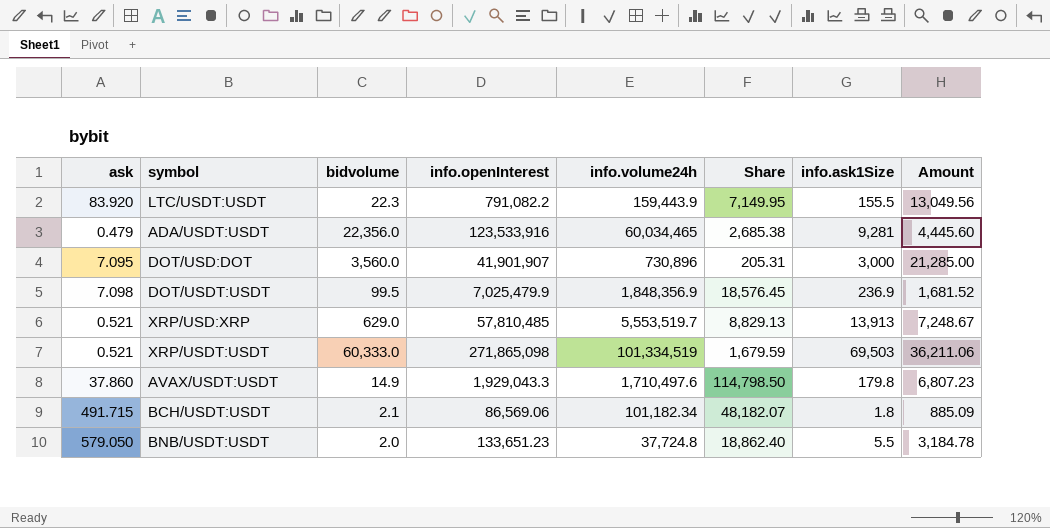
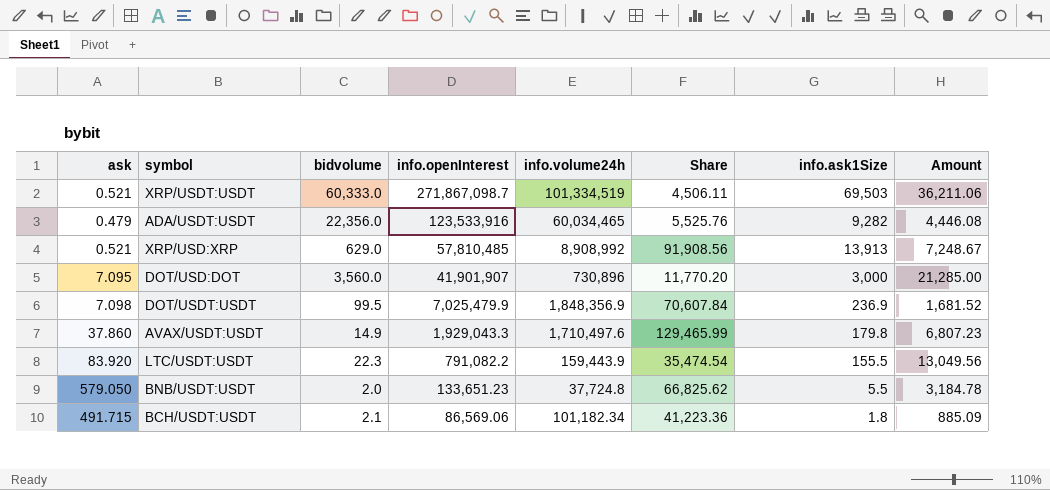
row order: none -> info.openInterest descending
column Share | formula: [info.volume24h] / [bidvolume] -> [info.openInterest] / [bidvolume]
XRP/USDT:USDT | info.openInterest: 271,865,098 -> 271,867,098.7
ADA/USDT:USDT | info.ask1Size: 9,281 -> 9,282
ADA/USDT:USDT | Amount: 4,445.60 -> 4,446.08
XRP/USD:XRP | info.volume24h: 5,553,519.7 -> 8,908,992

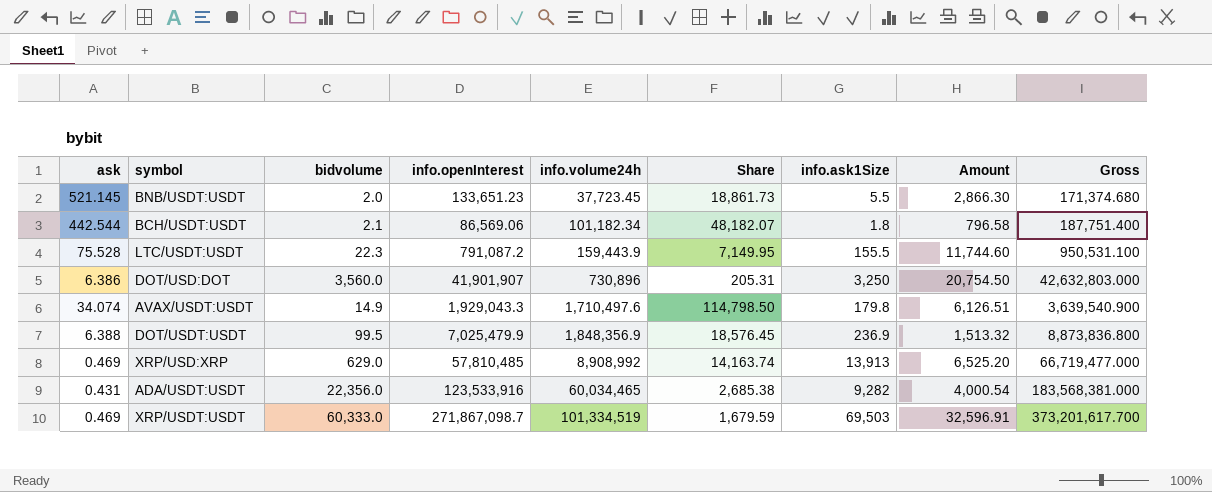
row order: info.openInterest descending -> info.volume24h ascending
column Share | formula: [info.openInterest] / [bidvolume] -> [info.volume24h] / [bidvolume]
column Gross | formula: none -> [info.openInterest] + [info.volume24h]
BNB/USDT:USDT | ask: 579.050 -> 521.145
BNB/USDT:USDT | info.volume24h: 37,724.8 -> 37,723.45
BNB/USDT:USDT | Amount: 3,184.78 -> 2,866.30
BCH/USDT:USDT | ask: 491.715 -> 442.544
BCH/USDT:USDT | Amount: 885.09 -> 796.58
LTC/USDT:USDT | ask: 83.920 -> 75.528
LTC/USDT:USDT | info.openInterest: 791,082.2 -> 791,087.2
LTC/USDT:USDT | Amount: 13,049.56 -> 11,744.60
DOT/USD:DOT | ask: 7.095 -> 6.386
DOT/USD:DOT | info.ask1Size: 3,000 -> 3,250
DOT/USD:DOT | Amount: 21,285.00 -> 20,754.50
AVAX/USDT:USDT | ask: 37.860 -> 34.074
AVAX/USDT:USDT | Amount: 6,807.23 -> 6,126.51
DOT/USDT:USDT | ask: 7.098 -> 6.388
DOT/USDT:USDT | Amount: 1,681.52 -> 1,513.32
XRP/USD:XRP | ask: 0.521 -> 0.469
XRP/USD:XRP | Amount: 7,248.67 -> 6,525.20
ADA/USDT:USDT | ask: 0.479 -> 0.431
ADA/USDT:USDT | Amount: 4,446.08 -> 4,000.54
XRP/USDT:USDT | ask: 0.521 -> 0.469
XRP/USDT:USDT | Amount: 36,211.06 -> 32,596.91

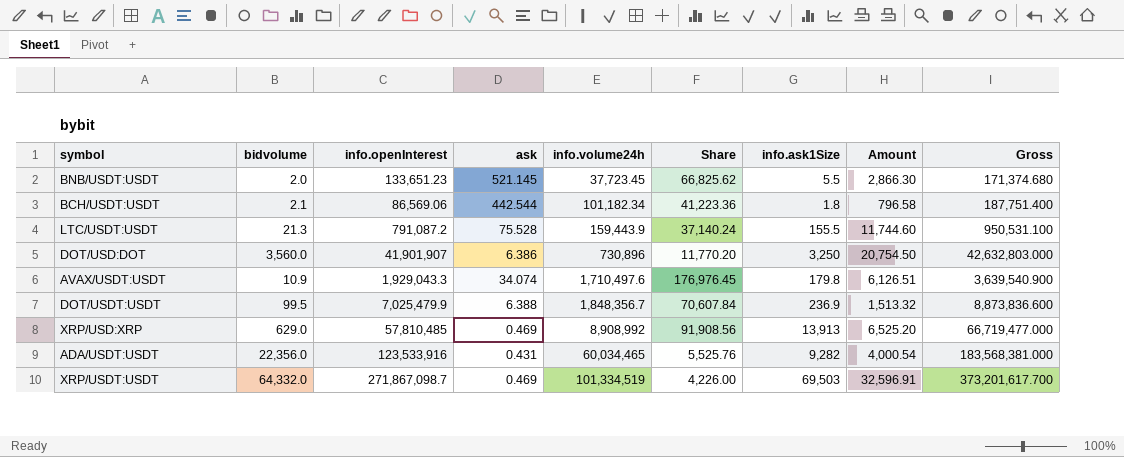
column ask | position: 1 -> 4
column Share | formula: [info.volume24h] / [bidvolume] -> [info.openInterest] / [bidvolume]
LTC/USDT:USDT | bidvolume: 22.3 -> 21.3
AVAX/USDT:USDT | bidvolume: 14.9 -> 10.9
DOT/USDT:USDT | info.volume24h: 1,848,356.9 -> 1,848,356.7
DOT/USDT:USDT | Gross: 8,873,836.800 -> 8,873,836.600
XRP/USDT:USDT | bidvolume: 60,333.0 -> 64,332.0

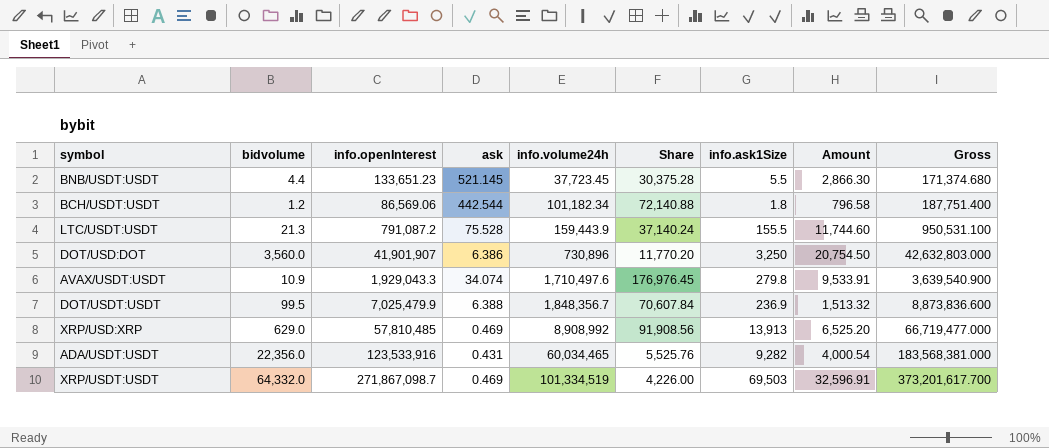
BNB/USDT:USDT | bidvolume: 2.0 -> 4.4
BNB/USDT:USDT | Share: 66,825.62 -> 30,375.28
BCH/USDT:USDT | bidvolume: 2.1 -> 1.2
BCH/USDT:USDT | Share: 41,223.36 -> 72,140.88
AVAX/USDT:USDT | info.ask1Size: 179.8 -> 279.8
AVAX/USDT:USDT | Amount: 6,126.51 -> 9,533.91

